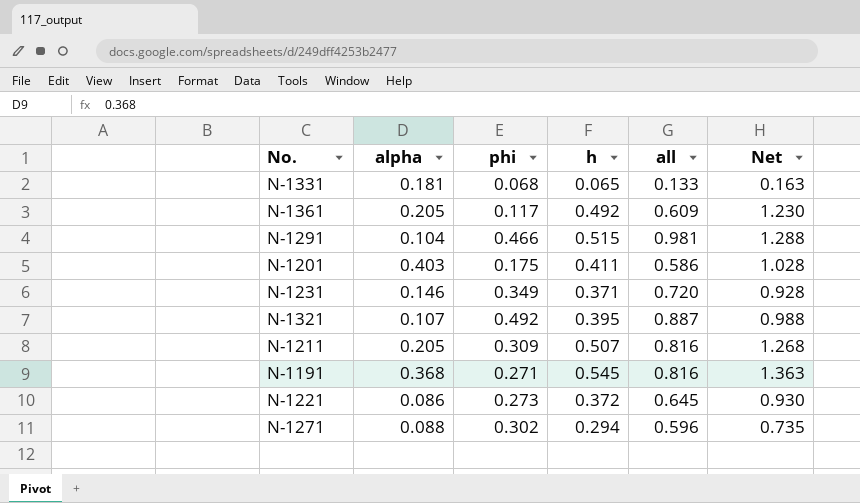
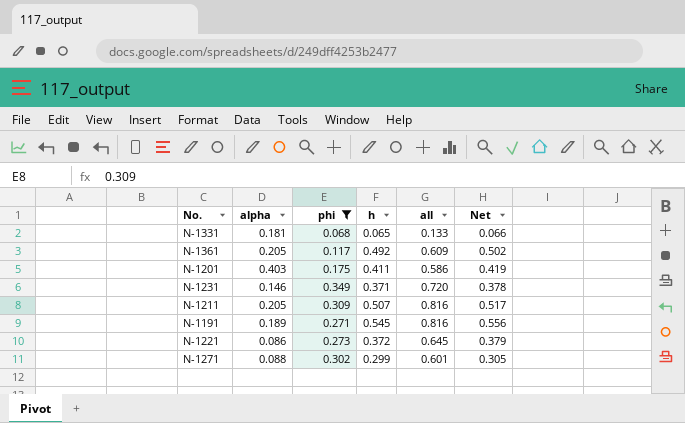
filter: none -> phi <= 0.349
column Net | formula: [h] * 2.5 -> [h] * 1.02
N-1191 | alpha: 0.368 -> 0.189
N-1271 | h: 0.294 -> 0.299
N-1271 | all: 0.596 -> 0.601

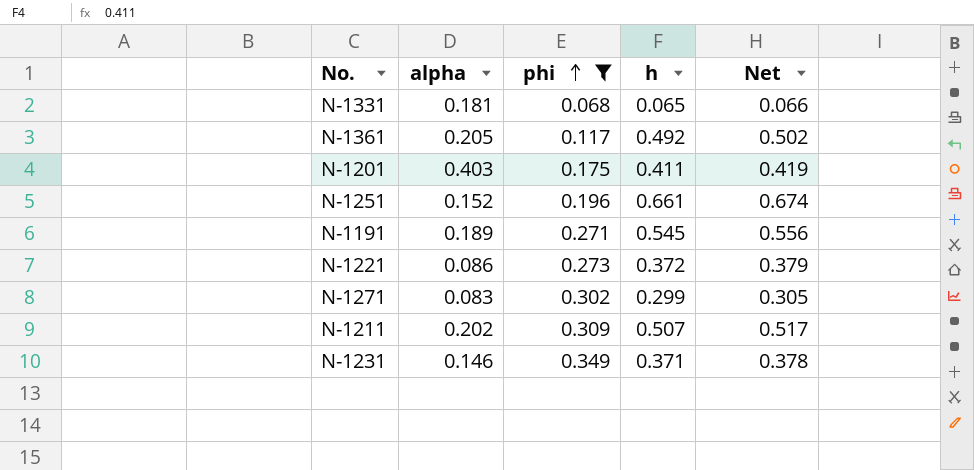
row order: none -> phi ascending
column all | formula: [phi] + [h] -> none
row N-1251: none -> 0.152 | 0.196 | 0.661 | 0.674
N-1271 | alpha: 0.088 -> 0.083
N-1211 | alpha: 0.205 -> 0.202

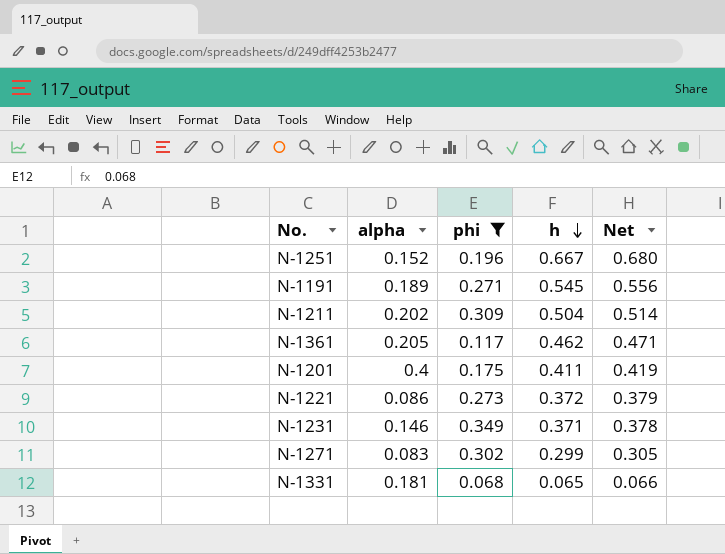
row order: phi ascending -> h descending
N-1251 | h: 0.661 -> 0.667
N-1251 | Net: 0.674 -> 0.680
N-1211 | h: 0.507 -> 0.504
N-1211 | Net: 0.517 -> 0.514
N-1361 | h: 0.492 -> 0.462
N-1361 | Net: 0.502 -> 0.471
N-1201 | alpha: 0.403 -> 0.4

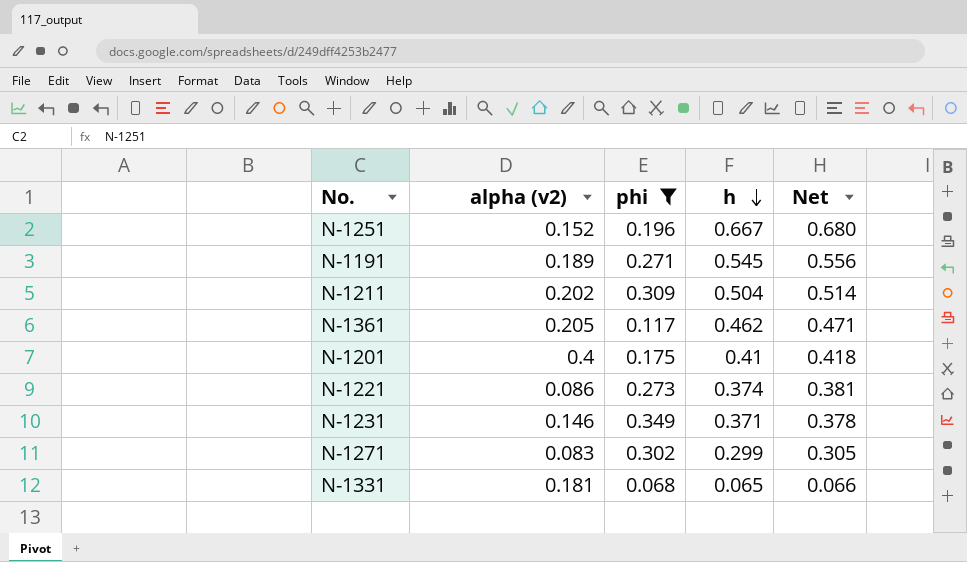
column name: alpha -> alpha (v2)
N-1201 | h: 0.411 -> 0.41
N-1201 | Net: 0.419 -> 0.418
N-1221 | h: 0.372 -> 0.374
N-1221 | Net: 0.379 -> 0.381

